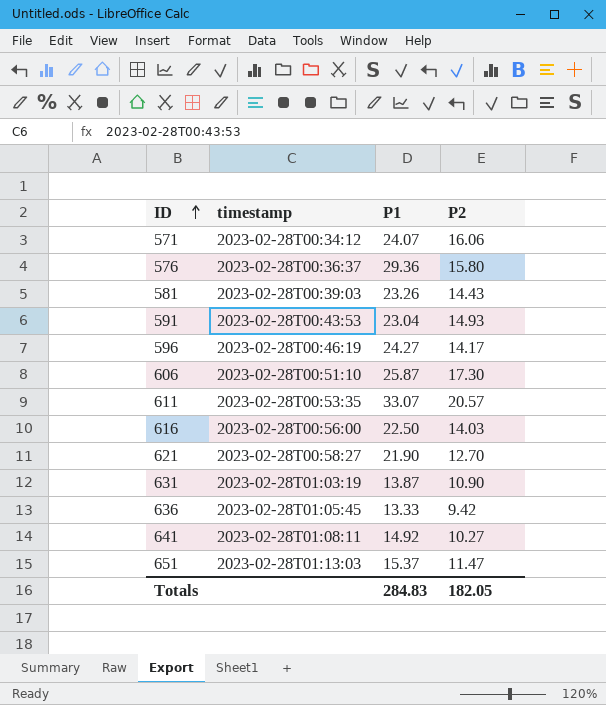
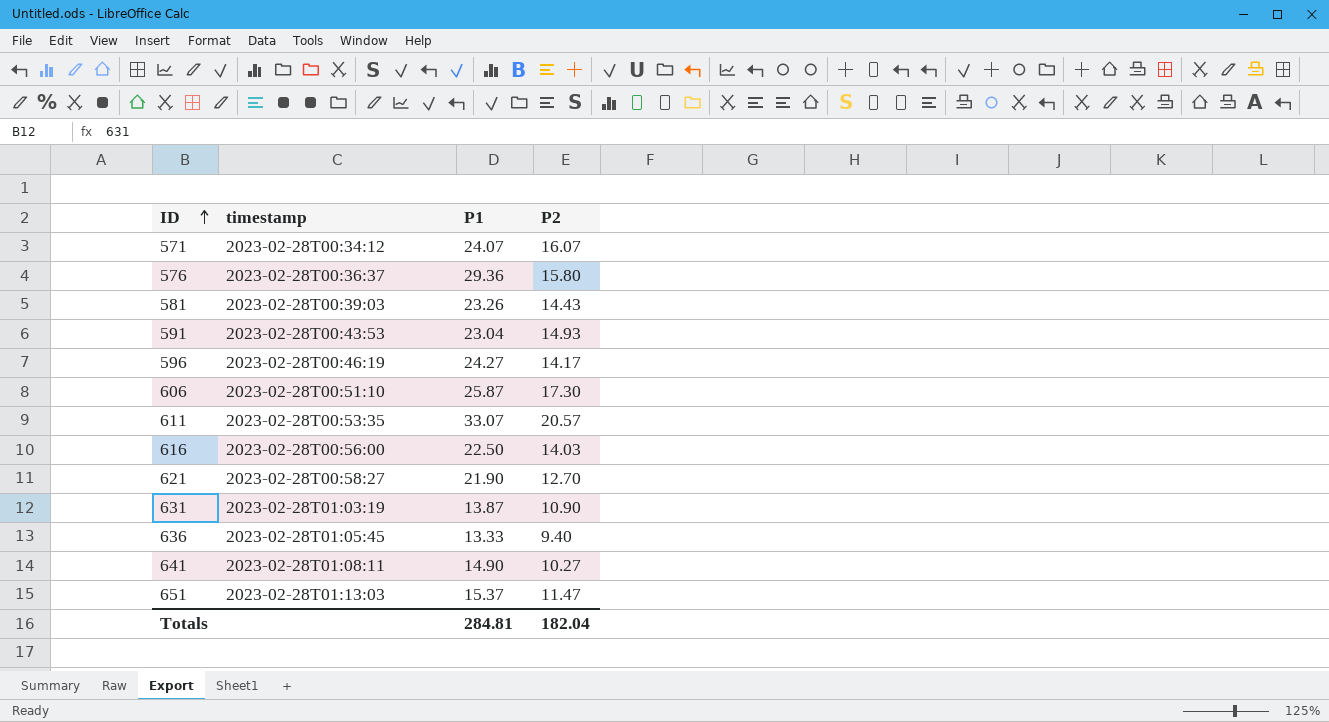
571 | P2: 16.06 -> 16.07
636 | P2: 9.42 -> 9.40
641 | P1: 14.92 -> 14.90
Totals | P1: 284.83 -> 284.81
Totals | P2: 182.05 -> 182.04

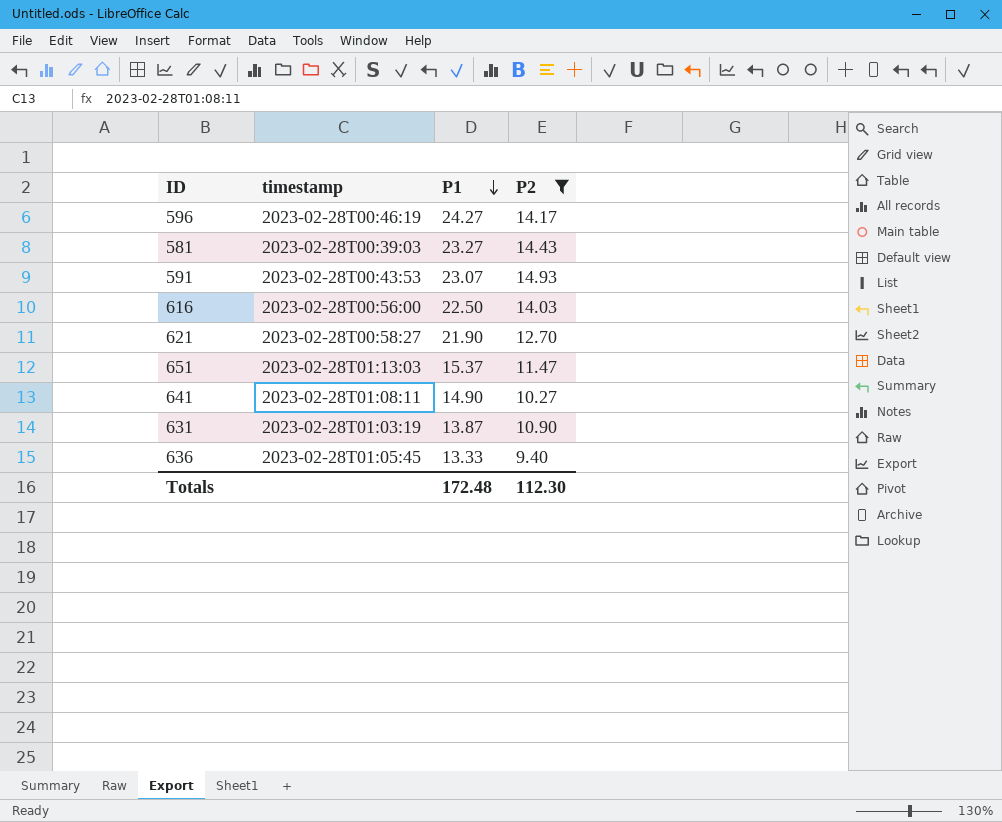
filter: none -> P2 <= 14.93
row order: ID ascending -> P1 descending
581 | P1: 23.26 -> 23.27
591 | P1: 23.04 -> 23.07
Totals | P1: 284.81 -> 172.48
Totals | P2: 182.04 -> 112.30

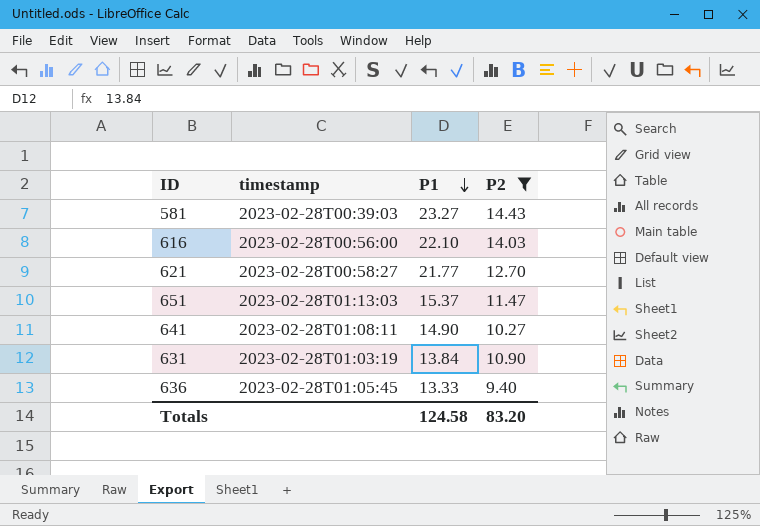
row 596: 2023-02-28T00:46:19 | 24.27 | 14.17 -> none
row 591: 2023-02-28T00:43:53 | 23.07 | 14.93 -> none
616 | P1: 22.50 -> 22.10
621 | P1: 21.90 -> 21.77
631 | P1: 13.87 -> 13.84
Totals | P1: 172.48 -> 124.58
Totals | P2: 112.30 -> 83.20

